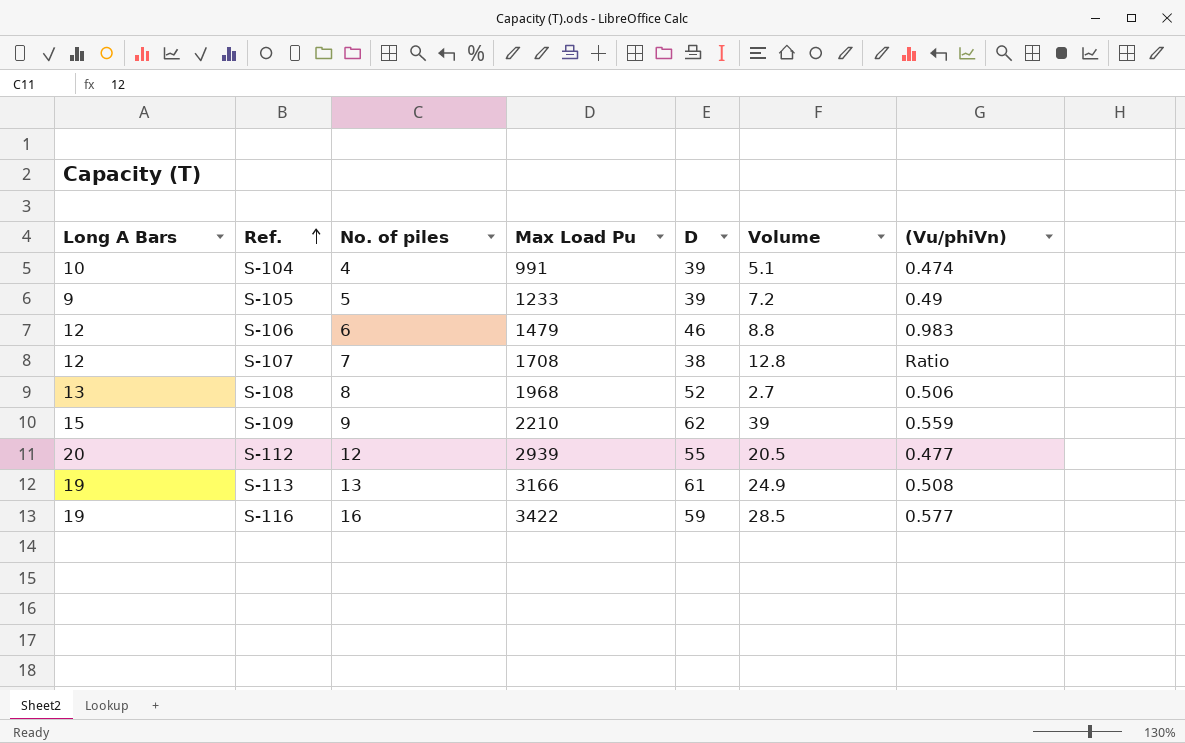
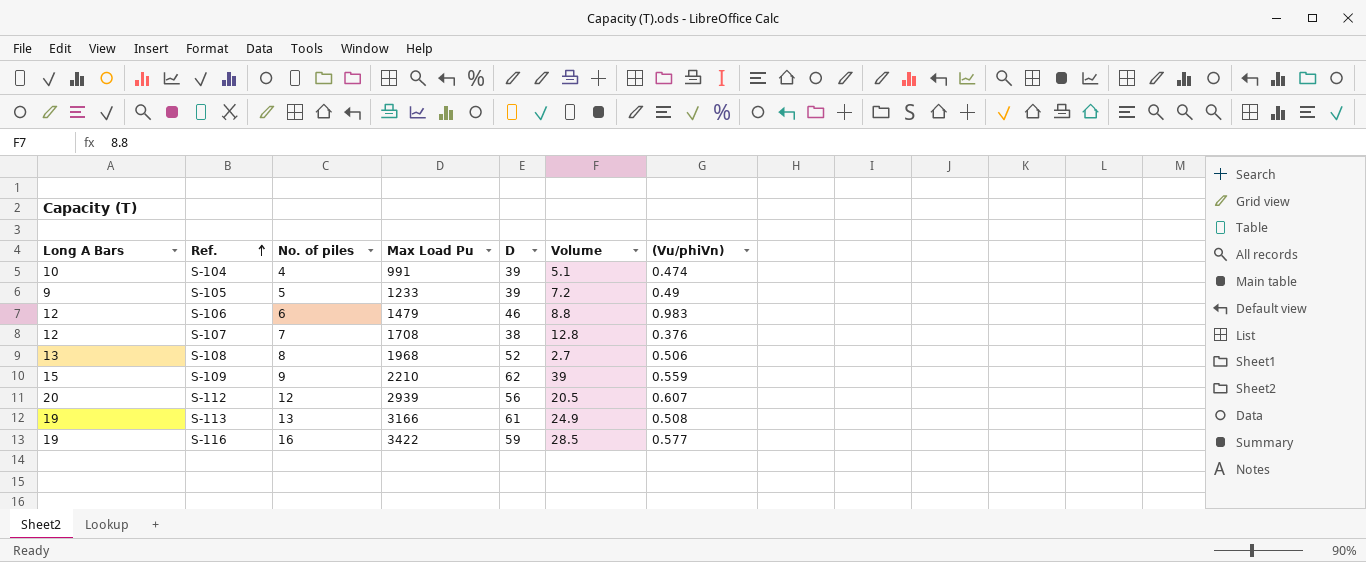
S-107 | (Vu/phiVn): Ratio -> 0.376
S-112 | D: 55 -> 56
S-112 | (Vu/phiVn): 0.477 -> 0.607

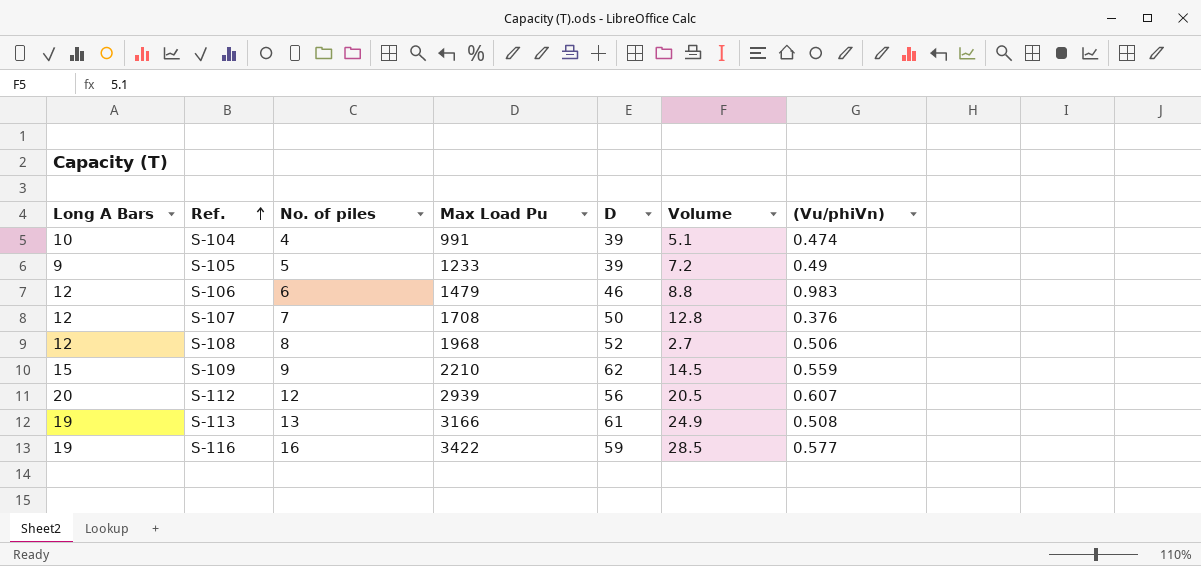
S-107 | D: 38 -> 50
S-108 | Long A Bars: 13 -> 12
S-109 | Volume: 39 -> 14.5

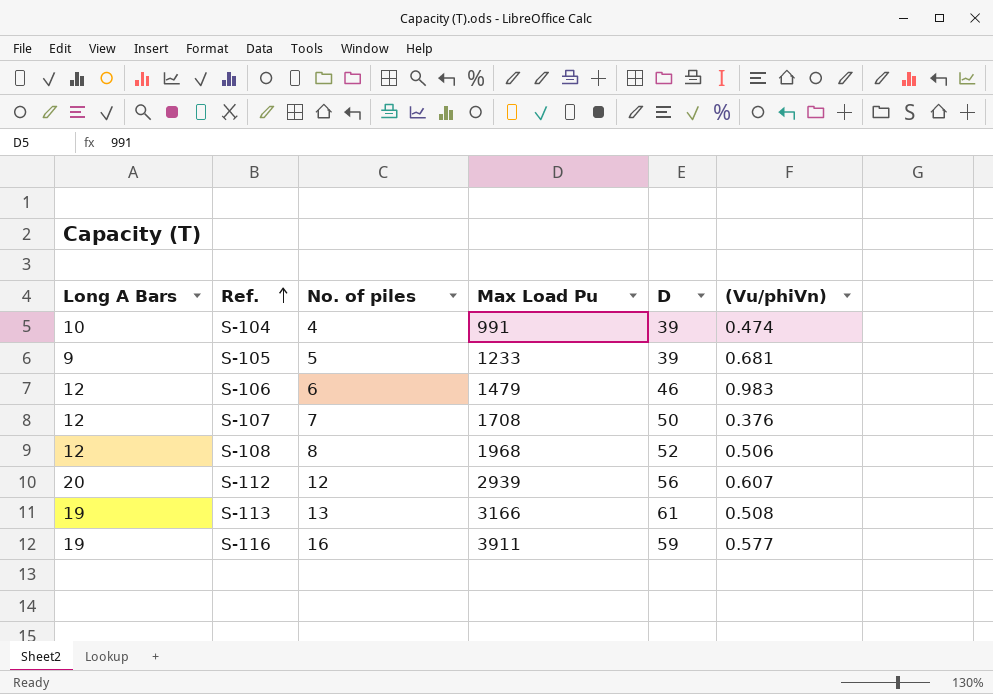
column Volume | position: 6 -> none
row S-109: 15 | 9 | 2210 | 62 | 14.5 | 0.559 -> none
S-105 | (Vu/phiVn): 0.49 -> 0.681
S-116 | Max Load Pu: 3422 -> 3911

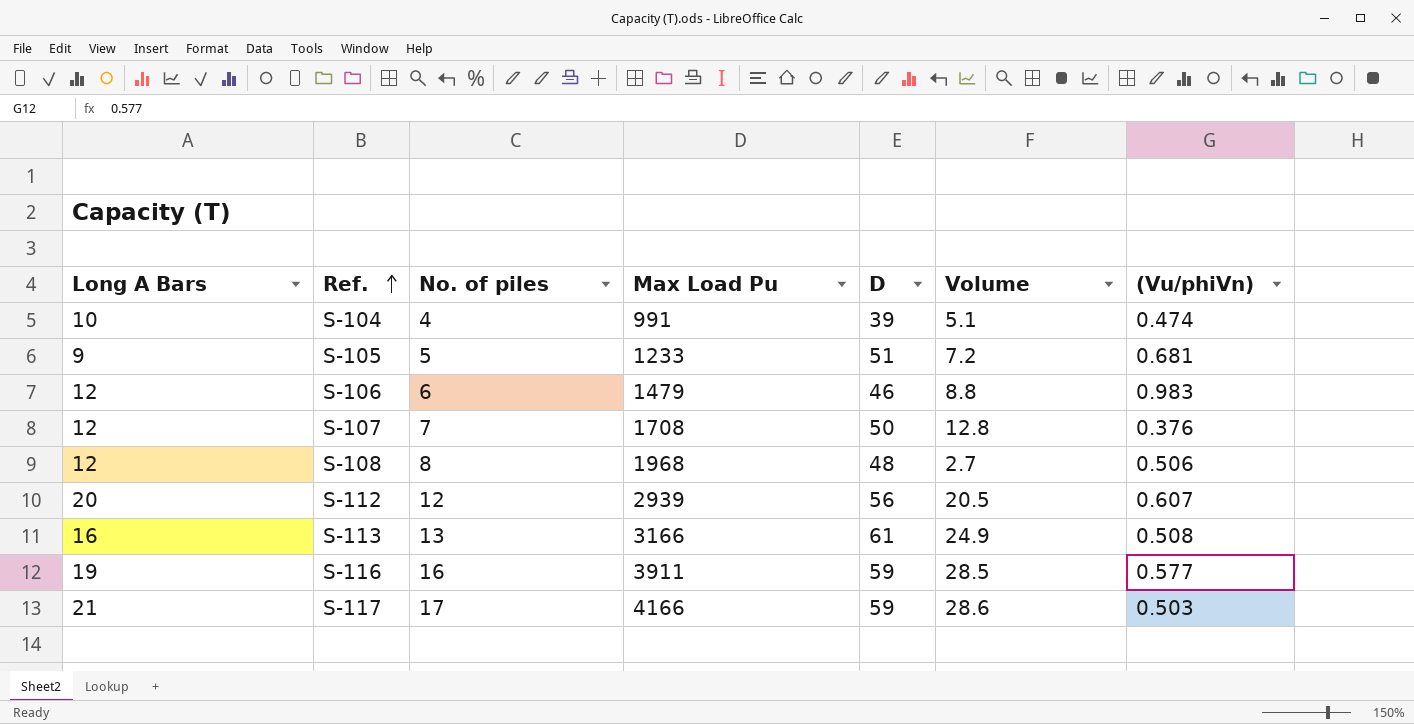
column Volume | position: none -> 6
S-105 | D: 39 -> 51
S-108 | D: 52 -> 48
S-113 | Long A Bars: 19 -> 16
row S-117: none -> 21 | 17 | 4166 | 59 | 28.6 | 0.503

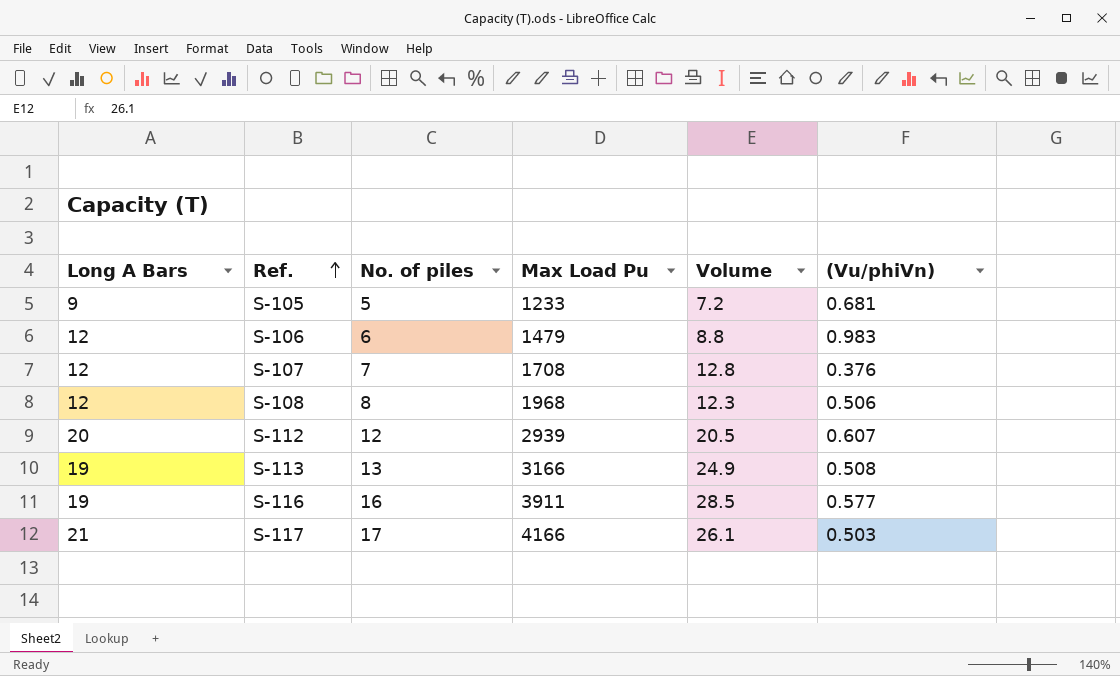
column D | position: 5 -> none
row S-104: 10 | 4 | 991 | 39 | 5.1 | 0.474 -> none
S-108 | Volume: 2.7 -> 12.3
S-113 | Long A Bars: 16 -> 19
S-117 | Volume: 28.6 -> 26.1

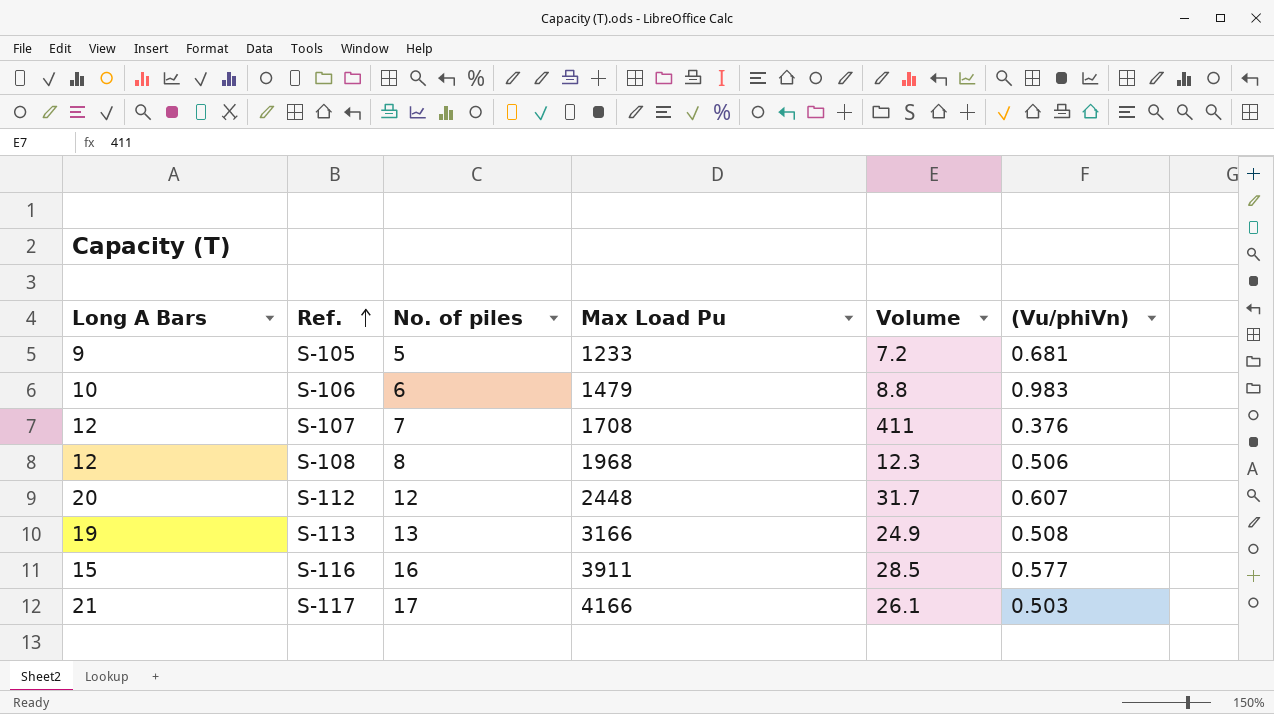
S-106 | Long A Bars: 12 -> 10
S-107 | Volume: 12.8 -> 411
S-112 | Max Load Pu: 2939 -> 2448
S-112 | Volume: 20.5 -> 31.7
S-116 | Long A Bars: 19 -> 15

